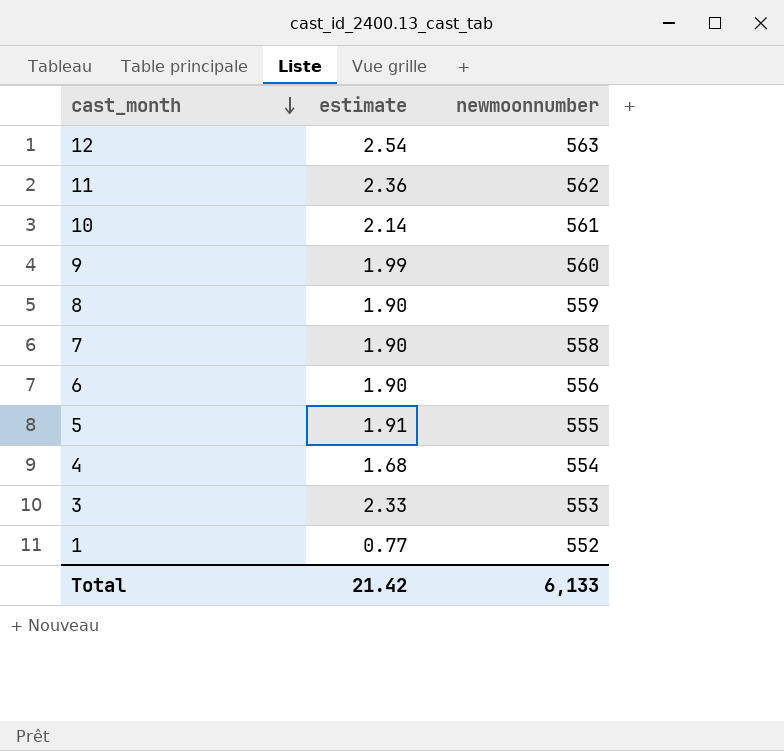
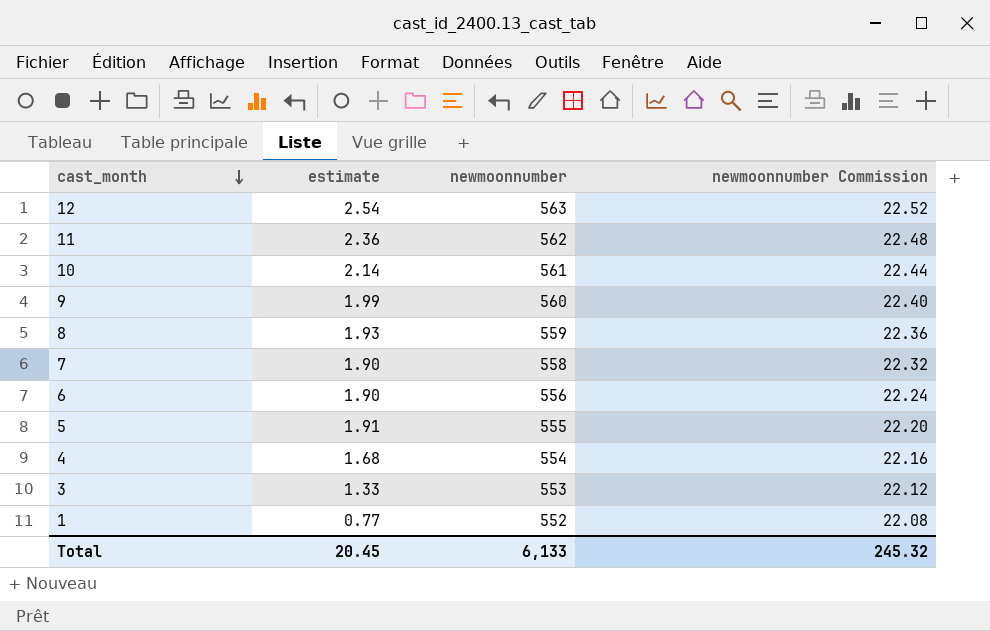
column newmoonnumber Commission | formula: none -> [newmoonnumber] * 0.04
8 | estimate: 1.90 -> 1.93
3 | estimate: 2.33 -> 1.33
Total | estimate: 21.42 -> 20.45

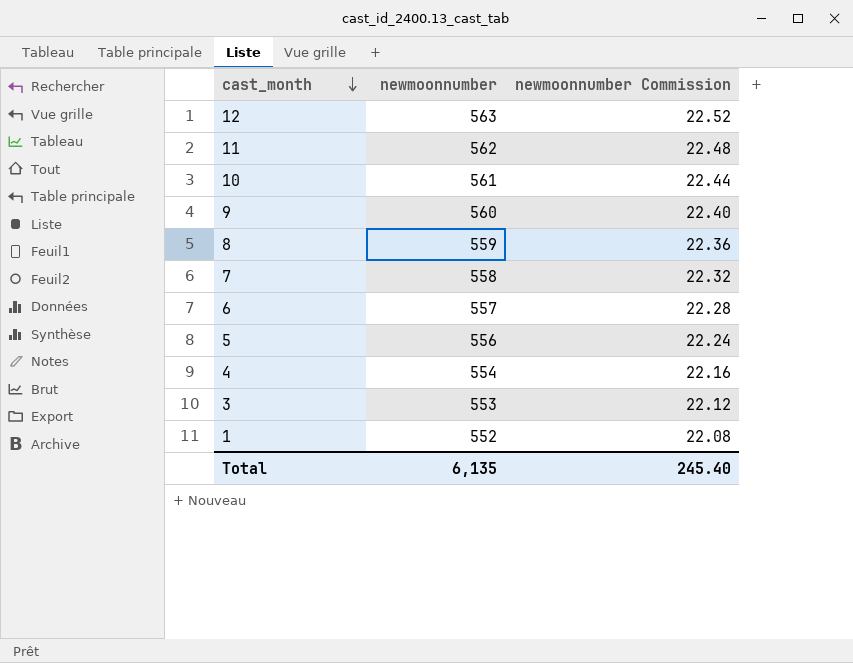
column estimate | position: 2 -> none
6 | newmoonnumber: 556 -> 557
6 | newmoonnumber Commission: 22.24 -> 22.28
5 | newmoonnumber: 555 -> 556
5 | newmoonnumber Commission: 22.20 -> 22.24
Total | newmoonnumber: 6,133 -> 6,135
Total | newmoonnumber Commission: 245.32 -> 245.40

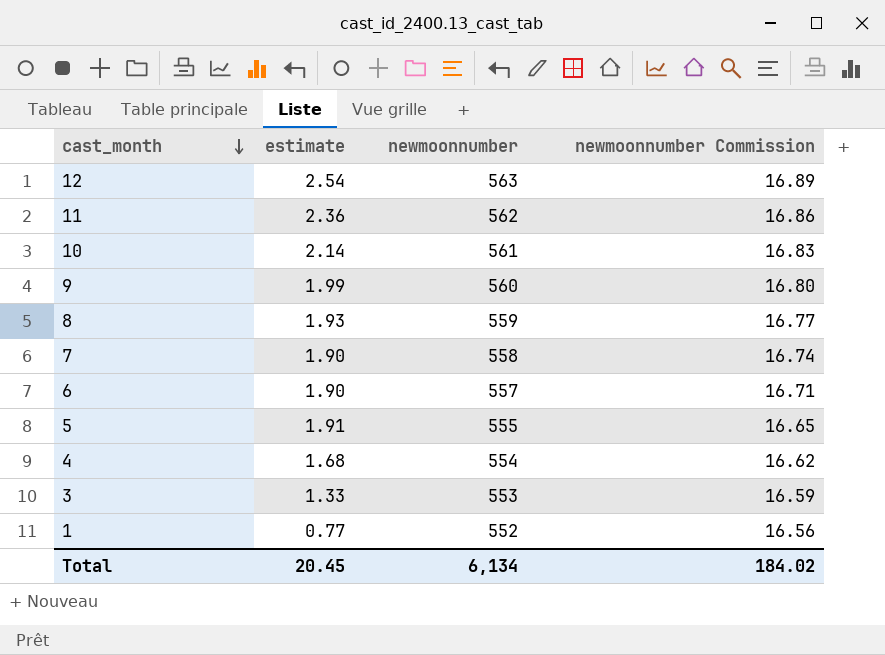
column estimate | position: none -> 2
column newmoonnumber Commission | formula: [newmoonnumber] * 0.04 -> [newmoonnumber] * 0.03
5 | newmoonnumber: 556 -> 555
Total | newmoonnumber: 6,135 -> 6,134
Total | newmoonnumber Commission: 245.40 -> 184.02

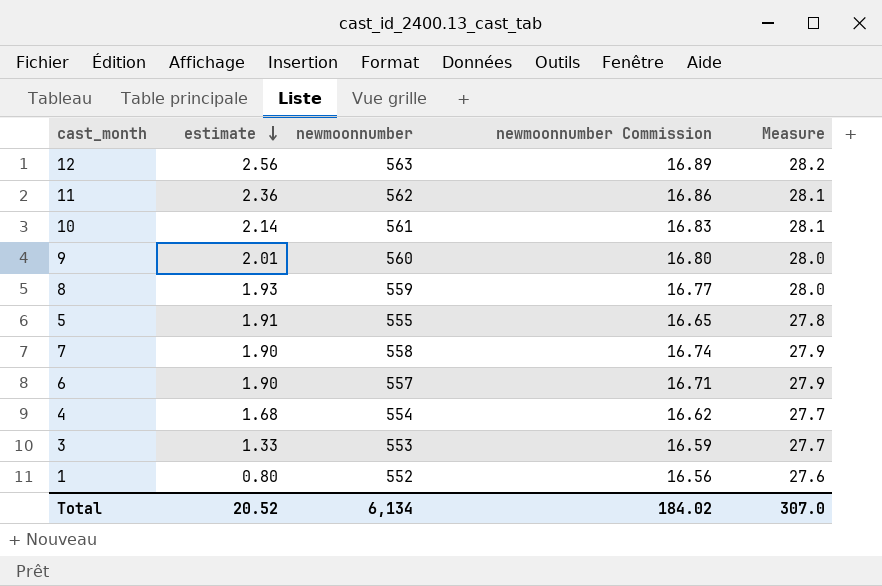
row order: cast_month descending -> estimate descending
column Measure | formula: none -> [newmoonnumber] * 0.05
12 | estimate: 2.54 -> 2.56
9 | estimate: 1.99 -> 2.01
1 | estimate: 0.77 -> 0.80
Total | estimate: 20.45 -> 20.52

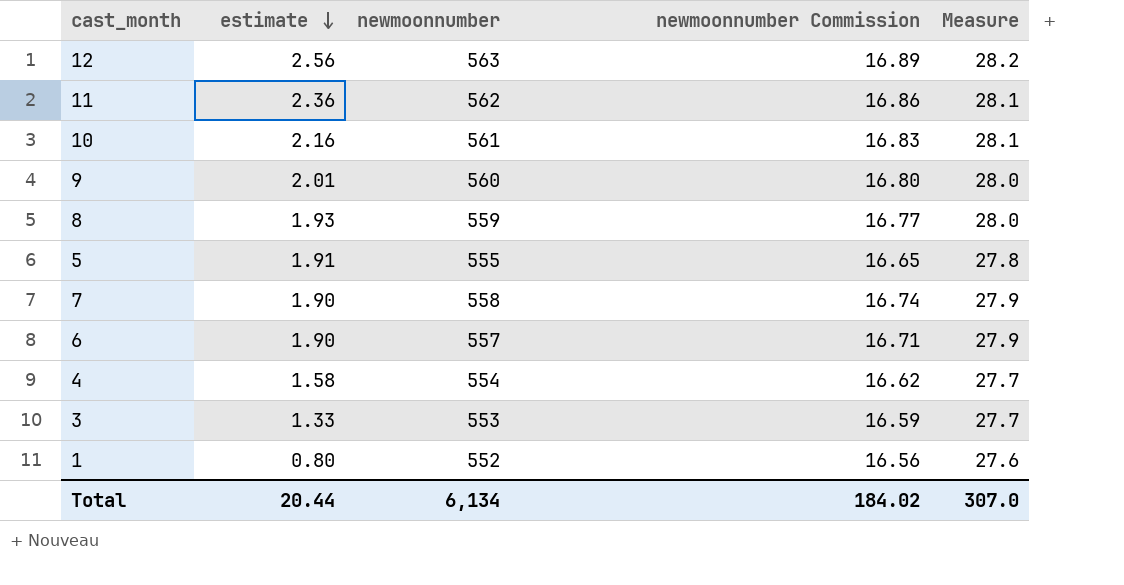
10 | estimate: 2.14 -> 2.16
4 | estimate: 1.68 -> 1.58
Total | estimate: 20.52 -> 20.44

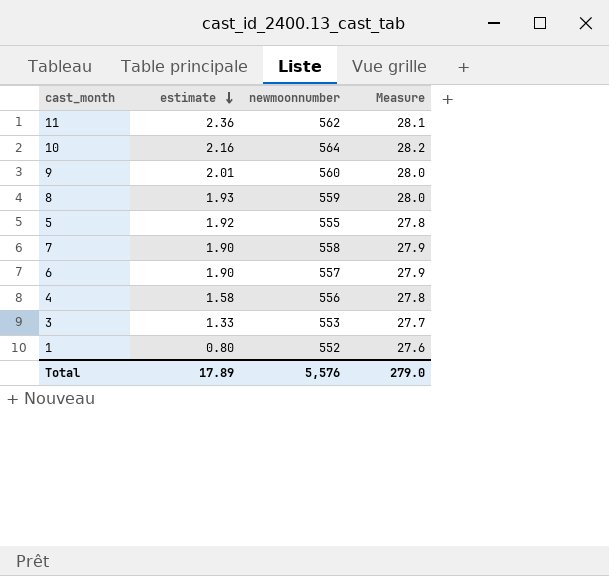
column newmoonnumber Commission | formula: [newmoonnumber] * 0.03 -> none
row 12: 2.56 | 563 | 16.89 | 28.2 -> none
10 | newmoonnumber: 561 -> 564
10 | Measure: 28.1 -> 28.2
5 | estimate: 1.91 -> 1.92
4 | newmoonnumber: 554 -> 556
4 | Measure: 27.7 -> 27.8
Total | estimate: 20.44 -> 17.89
Total | newmoonnumber: 6,134 -> 5,576
Total | Measure: 307.0 -> 279.0

